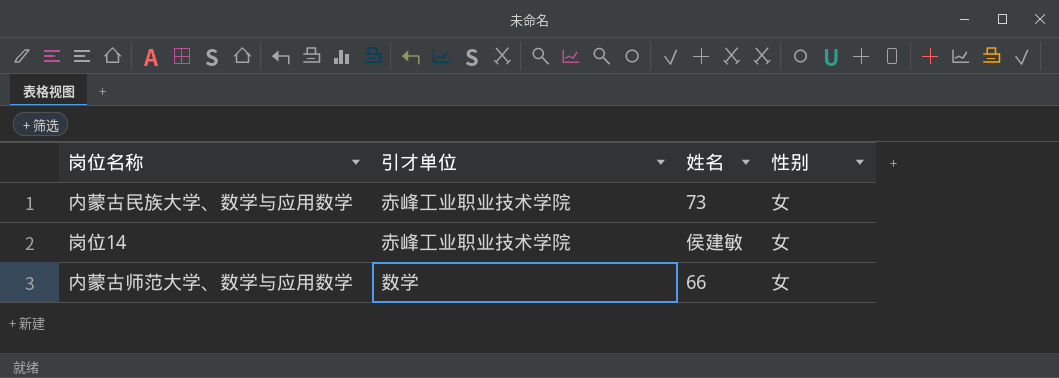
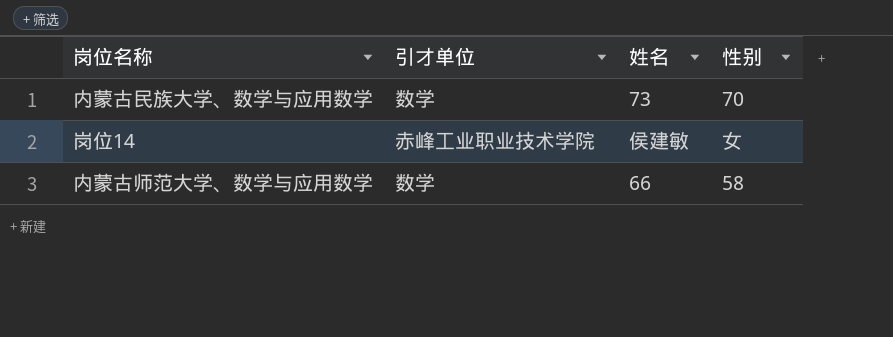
内蒙古民族大学、数学与应用数学 | 引才单位: 赤峰工业职业技术学院 -> 数学
内蒙古民族大学、数学与应用数学 | 性别: 女 -> 70
内蒙古师范大学、数学与应用数学 | 性别: 女 -> 58

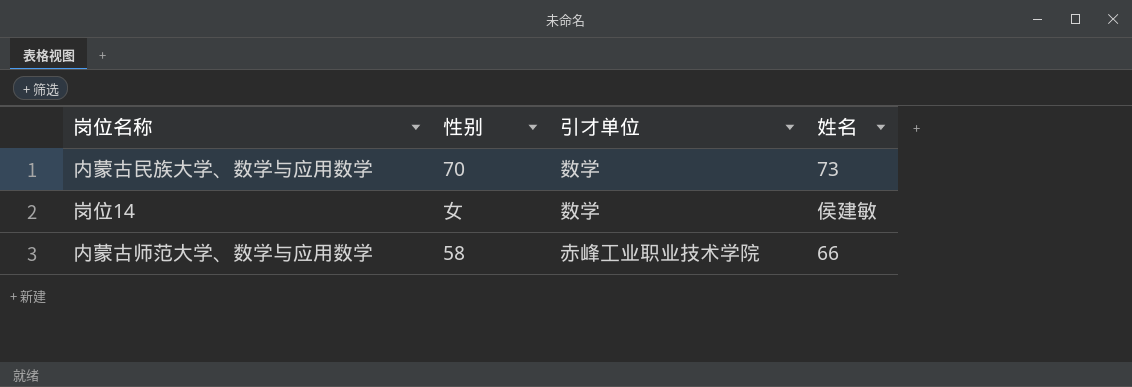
column 性别 | position: 4 -> 2
岗位14 | 引才单位: 赤峰工业职业技术学院 -> 数学
内蒙古师范大学、数学与应用数学 | 引才单位: 数学 -> 赤峰工业职业技术学院

